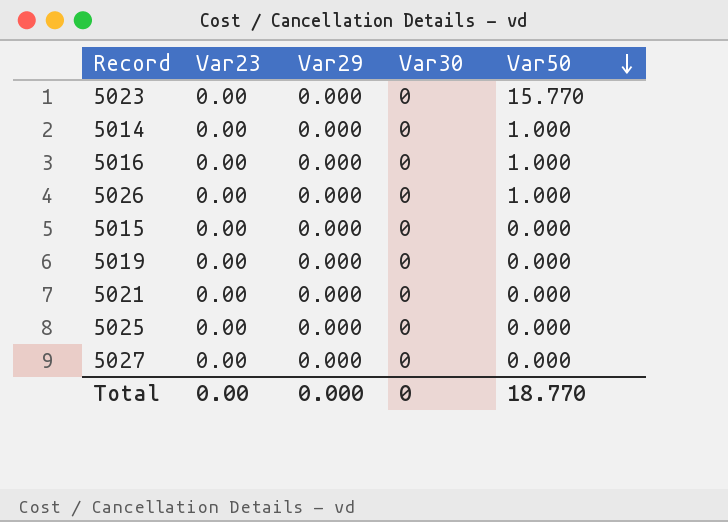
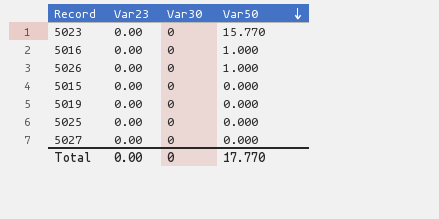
column Var29 | position: 3 -> none
row 5014: 0.00 | 0.000 | 0 | 1.000 -> none
row 5021: 0.00 | 0.000 | 0 | 0.000 -> none
Total | Var50: 18.770 -> 17.770

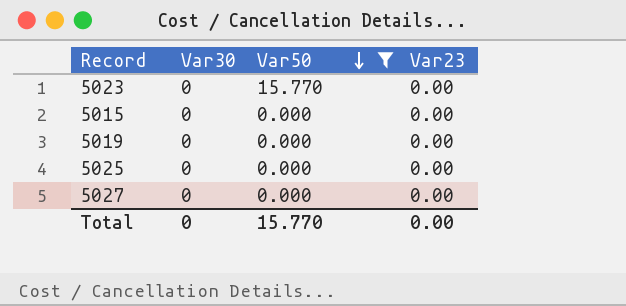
filter: none -> Var50 != 1.000
column Var23 | position: 2 -> 4
Total | Var50: 17.770 -> 15.770

